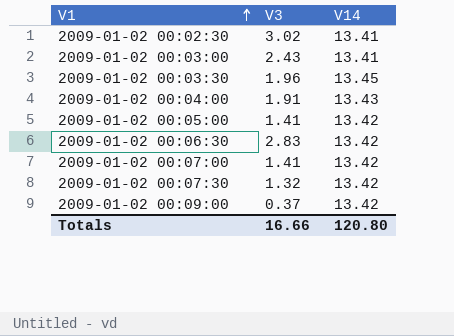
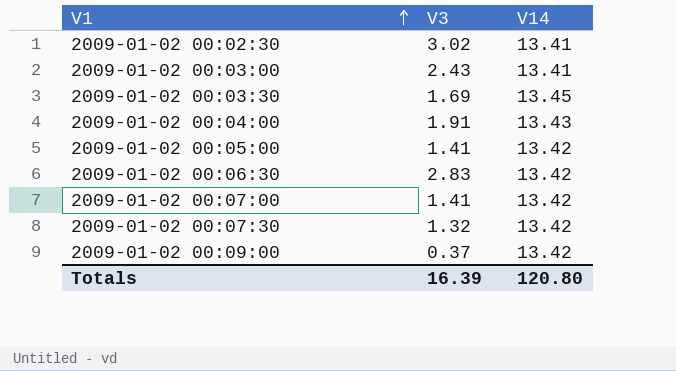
2009-01-02 00:03:30 | V3: 1.96 -> 1.69
Totals | V3: 16.66 -> 16.39

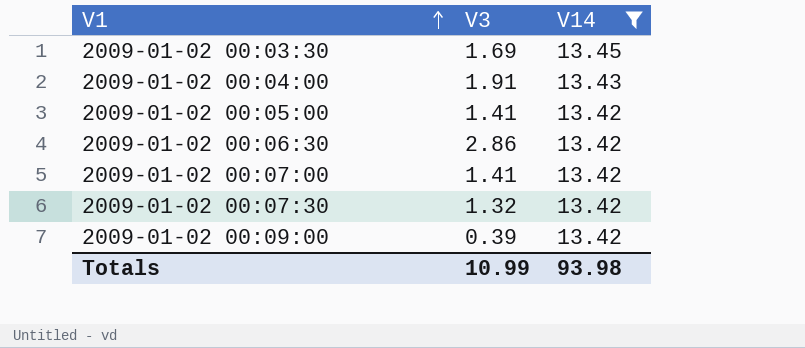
filter: none -> V14 != 13.41
2009-01-02 00:06:30 | V3: 2.83 -> 2.86
2009-01-02 00:09:00 | V3: 0.37 -> 0.39
Totals | V3: 16.39 -> 10.99
Totals | V14: 120.80 -> 93.98

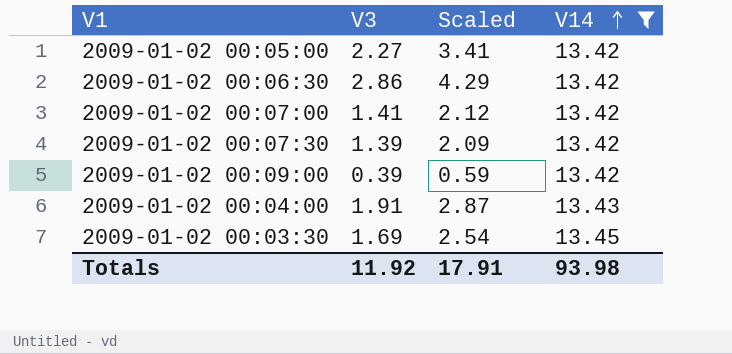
row order: V1 ascending -> V14 ascending
column Scaled | formula: none -> [V3] * 1.5
2009-01-02 00:05:00 | V3: 1.41 -> 2.27
2009-01-02 00:07:30 | V3: 1.32 -> 1.39
Totals | V3: 10.99 -> 11.92

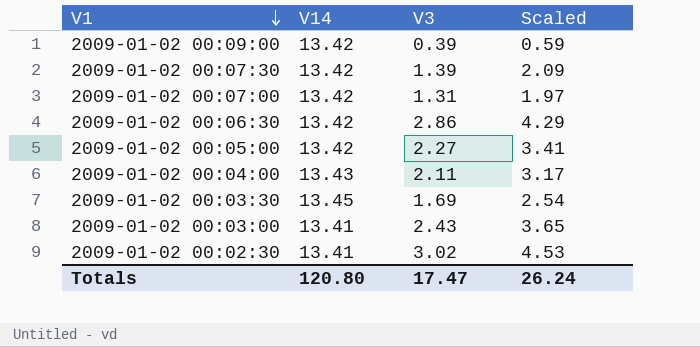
filter: V14 != 13.41 -> none
row order: V14 ascending -> V1 descending
column V14 | position: 4 -> 2
2009-01-02 00:07:00 | V3: 1.41 -> 1.31
2009-01-02 00:07:00 | Scaled: 2.12 -> 1.97
2009-01-02 00:04:00 | V3: 1.91 -> 2.11
2009-01-02 00:04:00 | Scaled: 2.87 -> 3.17
Totals | V14: 93.98 -> 120.80
Totals | V3: 11.92 -> 17.47
Totals | Scaled: 17.91 -> 26.24

